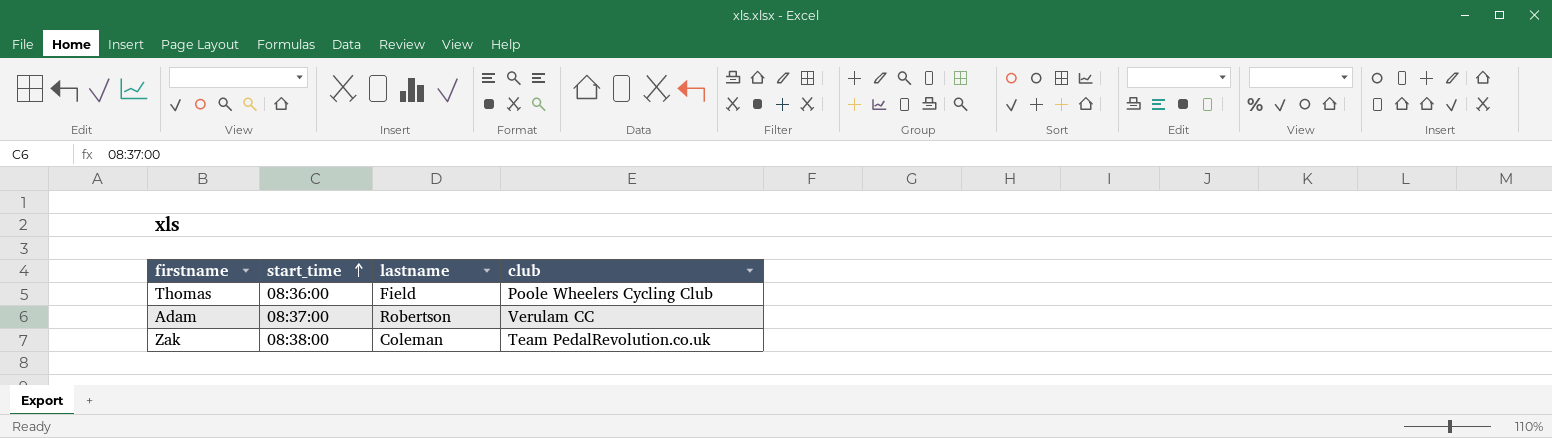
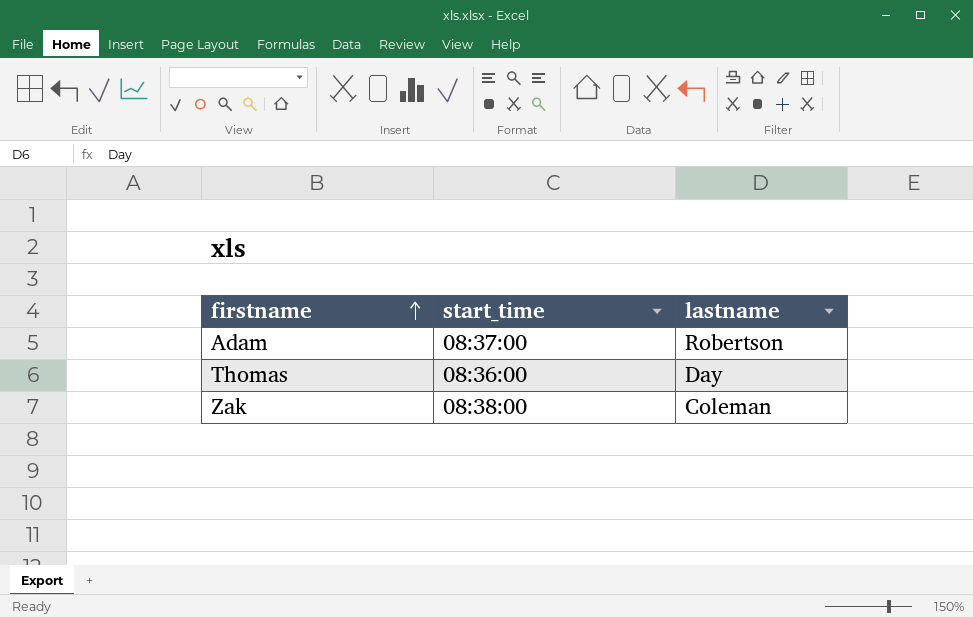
row order: start_time ascending -> firstname ascending
column club | position: 4 -> none
Thomas | lastname: Field -> Day

